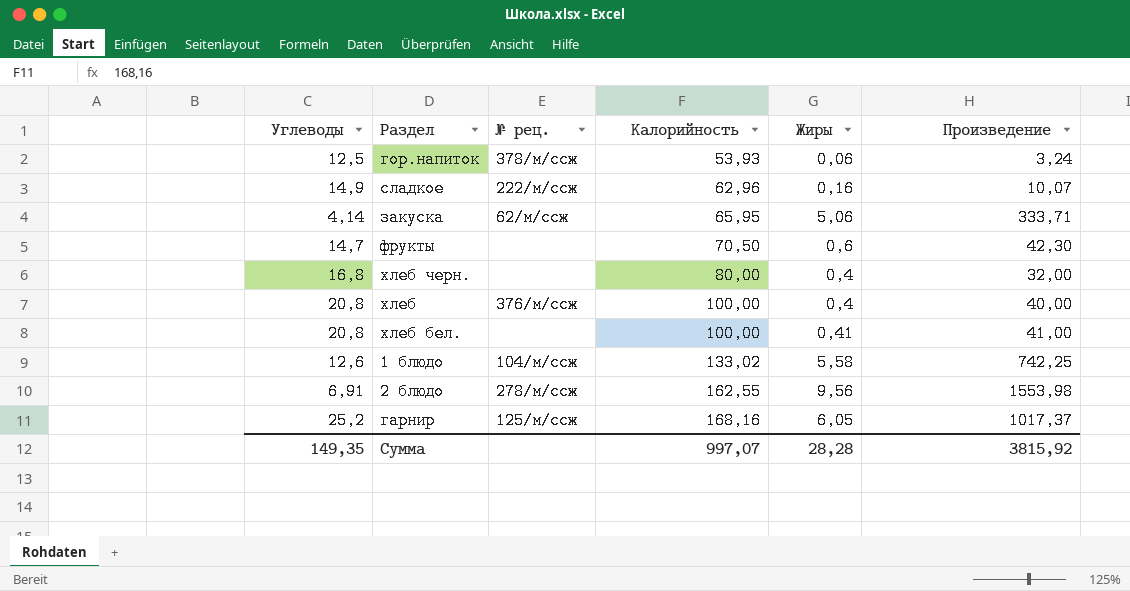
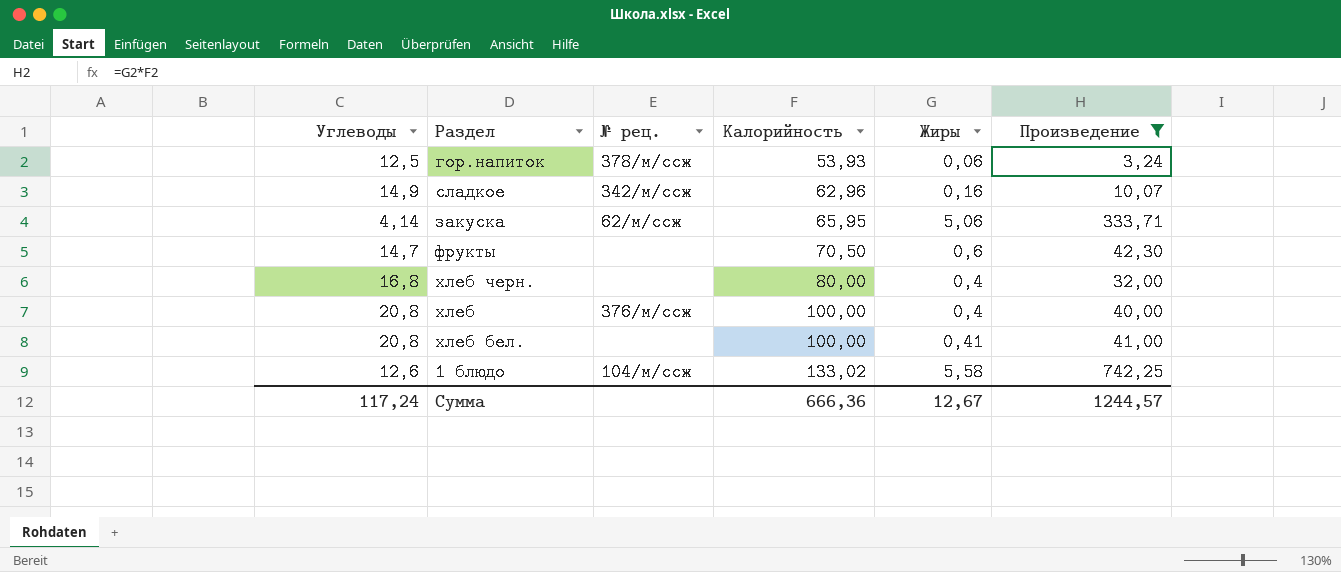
filter: none -> Произведение <= 742,25
сладкое | № рец.: 222/м/ссж -> 342/м/ссж
Сумма | Углеводы: 149,35 -> 117,24
Сумма | Калорийность: 997,07 -> 666,36
Сумма | Жиры: 28,28 -> 12,67
Сумма | Произведение: 3815,92 -> 1244,57

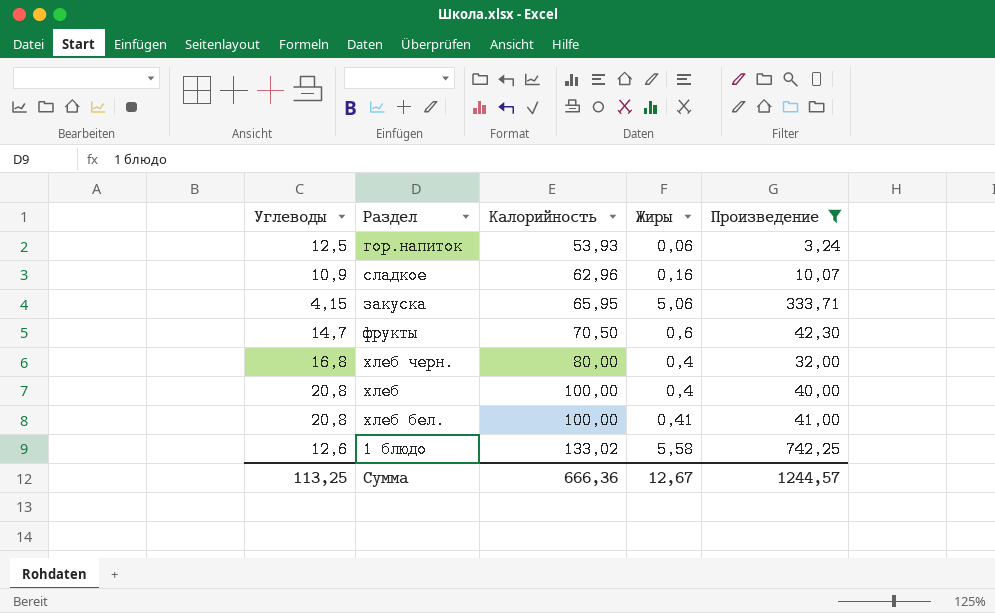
column № рец. | position: 3 -> none
сладкое | Углеводы: 14,9 -> 10,9
закуска | Углеводы: 4,14 -> 4,15
Сумма | Углеводы: 117,24 -> 113,25

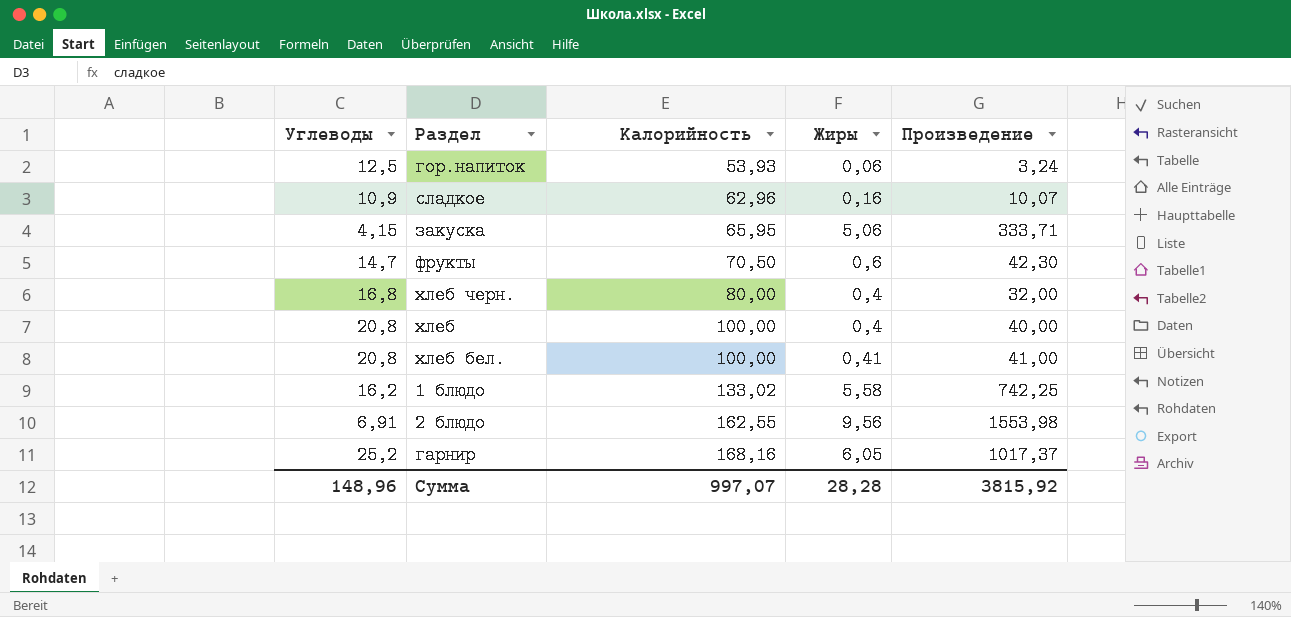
filter: Произведение <= 742,25 -> none
1 блюдо | Углеводы: 12,6 -> 16,2
Сумма | Углеводы: 113,25 -> 148,96
Сумма | Калорийность: 666,36 -> 997,07
Сумма | Жиры: 12,67 -> 28,28
Сумма | Произведение: 1244,57 -> 3815,92

